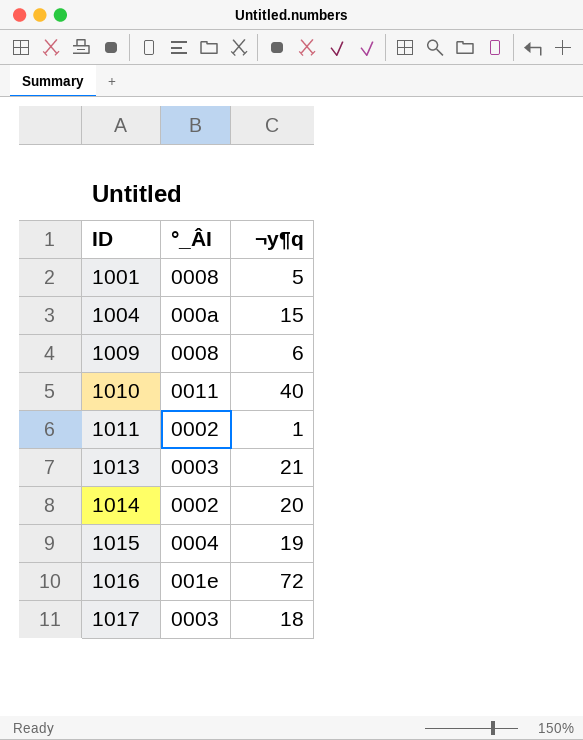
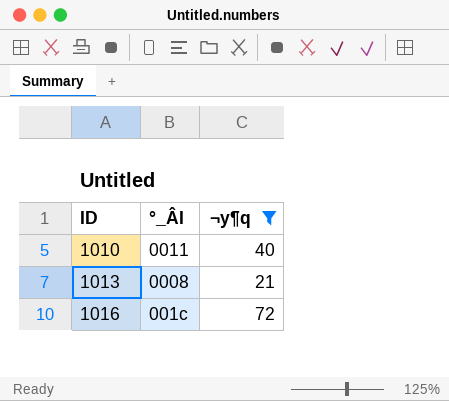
filter: none -> ¬y¶q >= 21
1013 | °_ÂI: 0003 -> 0008
1016 | °_ÂI: 001e -> 001c

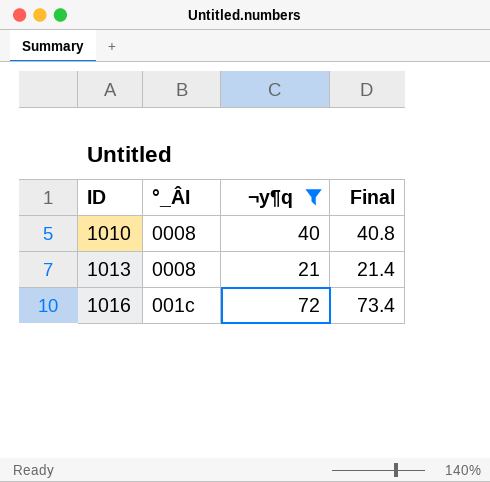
column Final | formula: none -> [¬y¶q] * 1.02
1010 | °_ÂI: 0011 -> 0008

